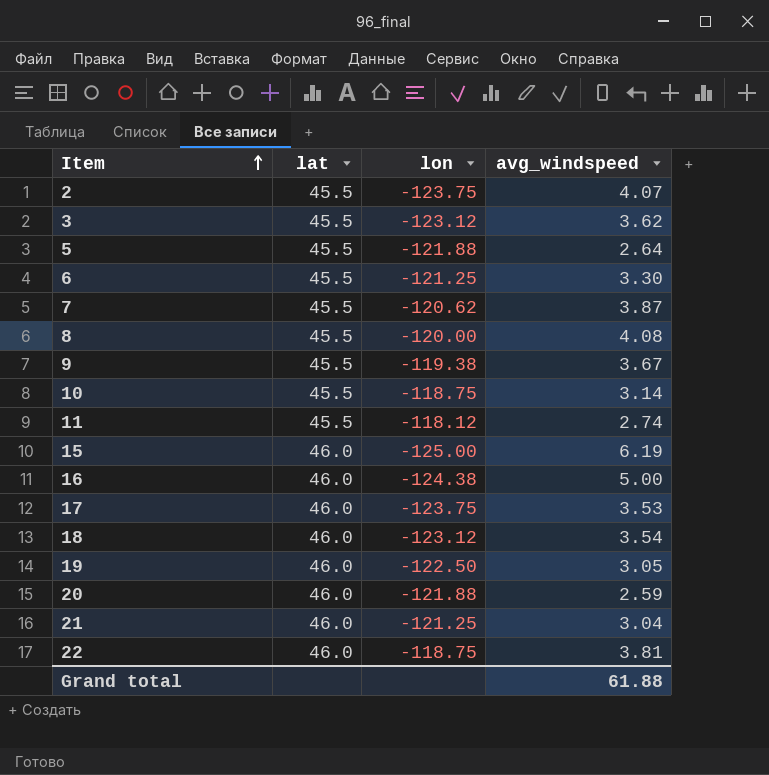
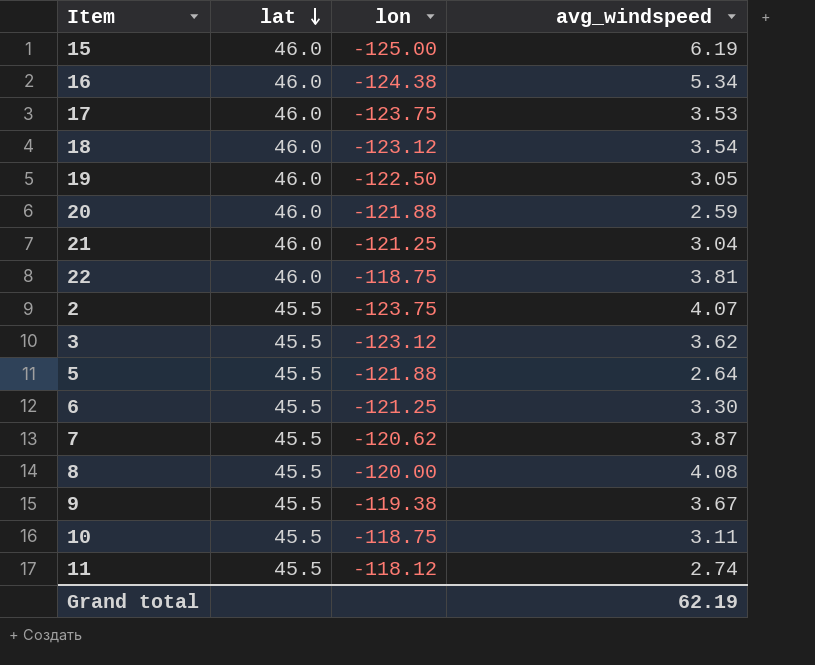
row order: Item ascending -> lat descending
16 | avg_windspeed: 5.00 -> 5.34
10 | avg_windspeed: 3.14 -> 3.11
Grand total | avg_windspeed: 61.88 -> 62.19

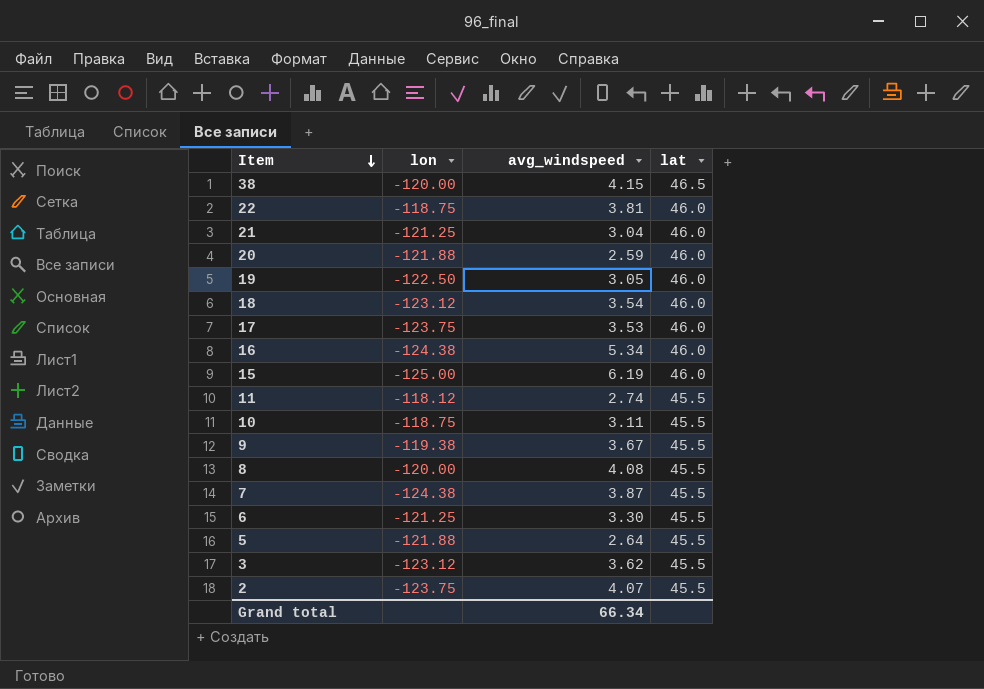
row order: lat descending -> Item descending
column lat | position: 2 -> 4
row 38: none -> -120.00 | 4.15 | 46.5
7 | lon: -120.62 -> -124.38
Grand total | avg_windspeed: 62.19 -> 66.34

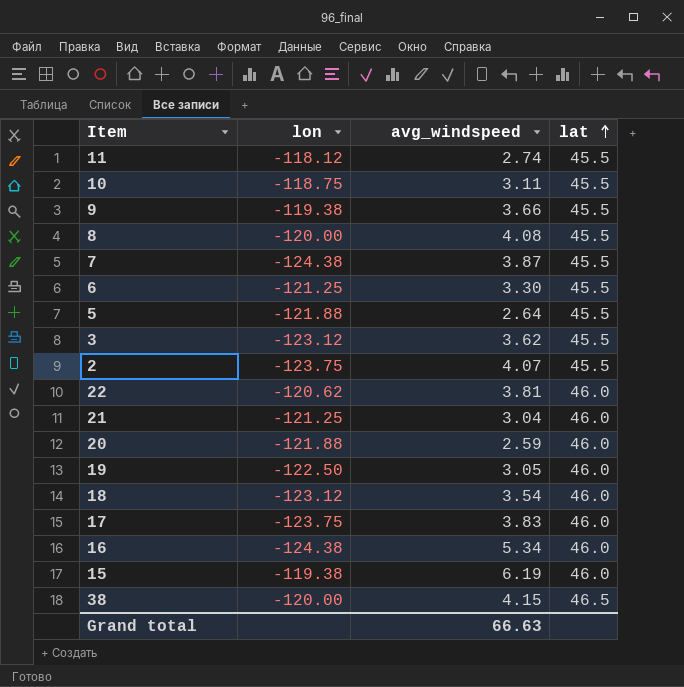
row order: Item descending -> lat ascending
9 | avg_windspeed: 3.67 -> 3.66
22 | lon: -118.75 -> -120.62
17 | avg_windspeed: 3.53 -> 3.83
15 | lon: -125.00 -> -119.38
Grand total | avg_windspeed: 66.34 -> 66.63

